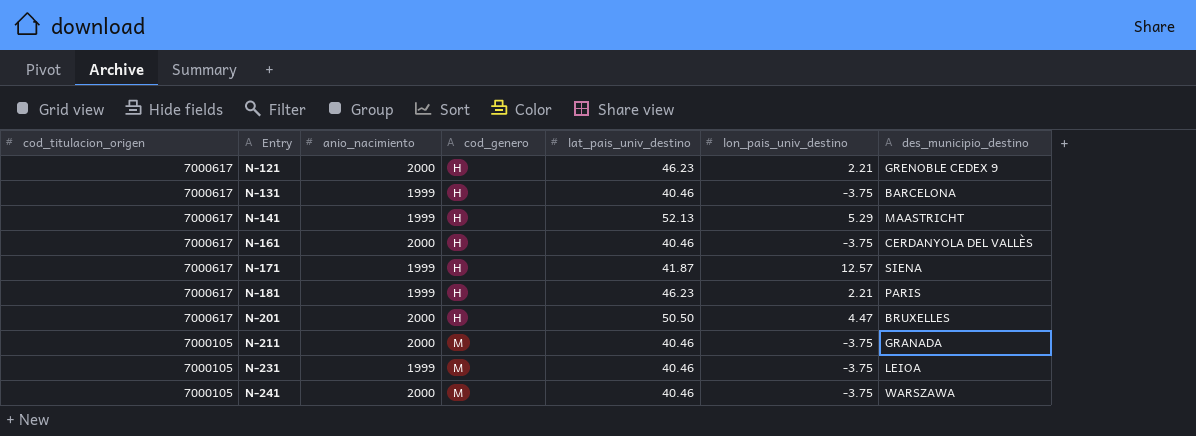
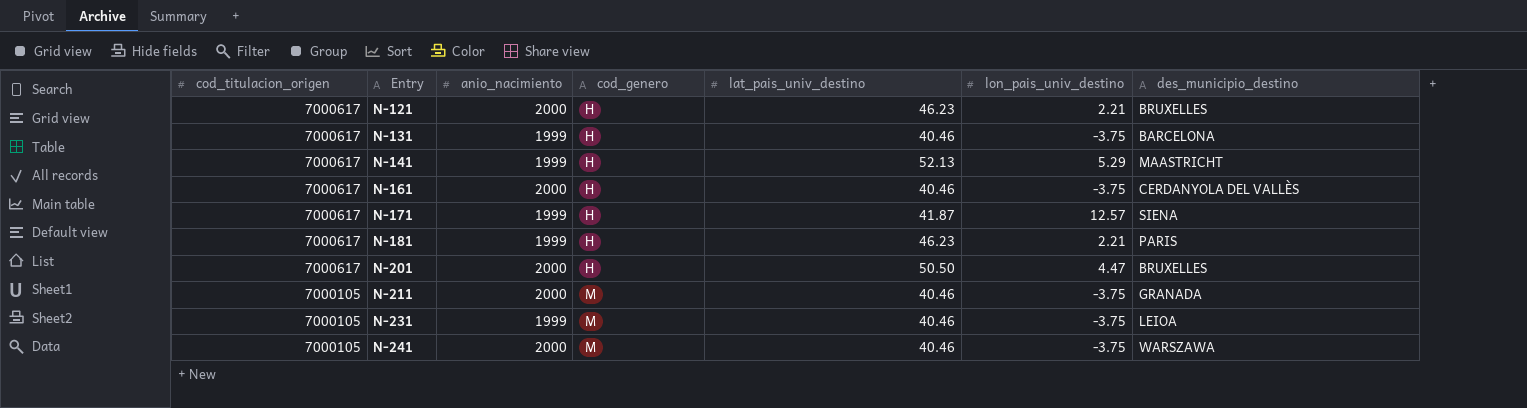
N-121 | des_municipio_destino: GRENOBLE CEDEX 9 -> BRUXELLES

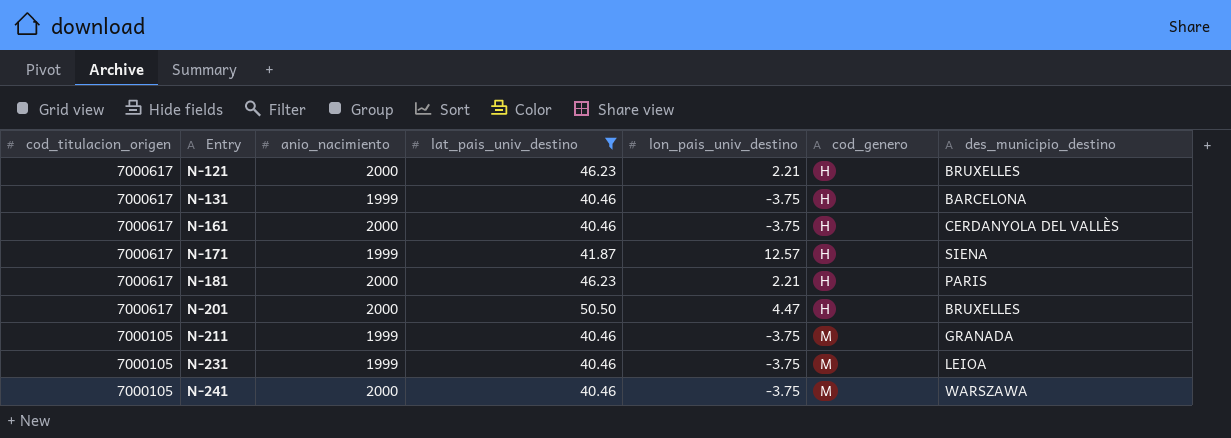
filter: none -> lat_pais_univ_destino != 52.13
column cod_genero | position: 4 -> 6
N-181 | anio_nacimiento: 1999 -> 2000
N-211 | anio_nacimiento: 2000 -> 1999

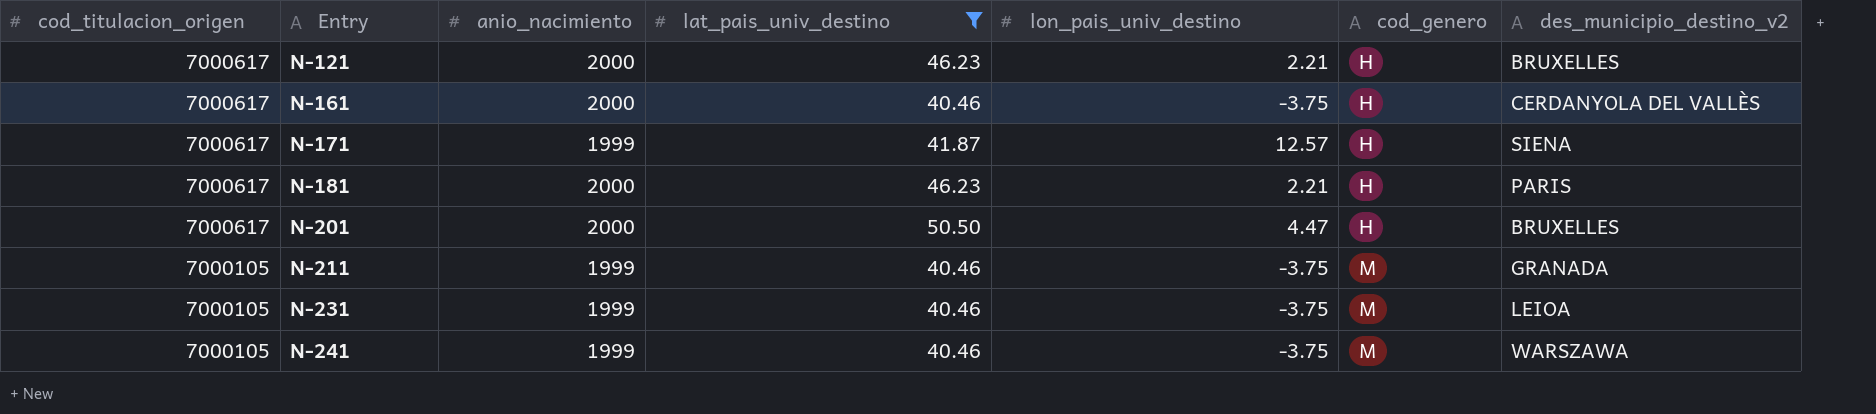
column name: des_municipio_destino -> des_municipio_destino_v2
row N-131: 7000617 | 1999 | 40.46 | -3.75 | H | BARCELONA -> none
N-241 | anio_nacimiento: 2000 -> 1999

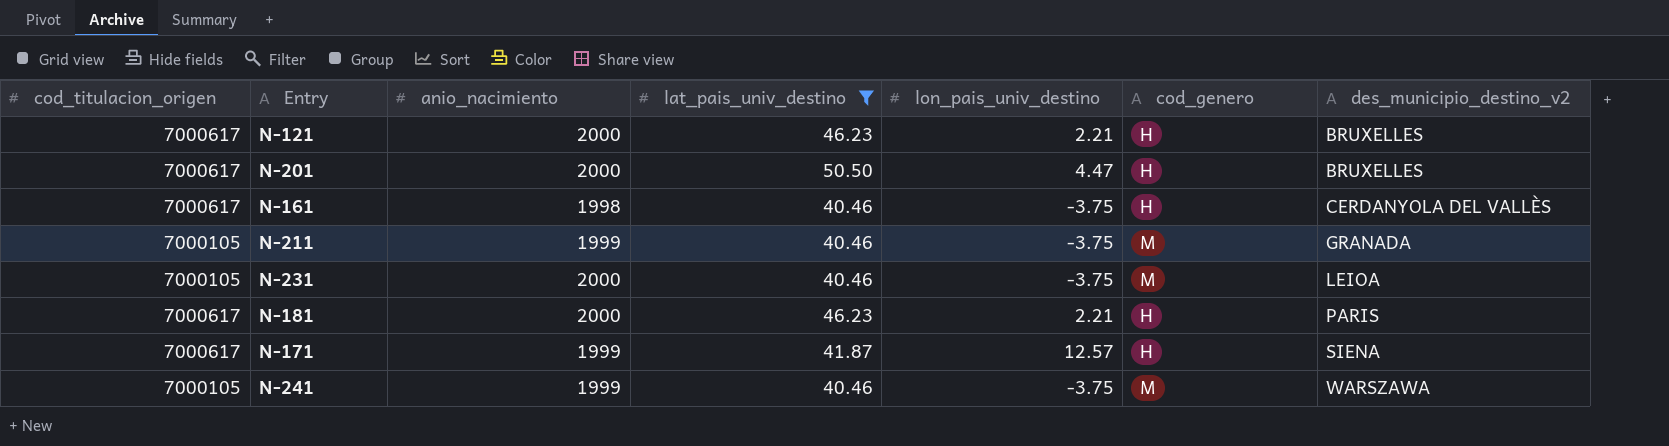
row order: cod_titulacion_origen descending -> des_municipio_destino_v2 ascending
N-161 | anio_nacimiento: 2000 -> 1998
N-231 | anio_nacimiento: 1999 -> 2000

